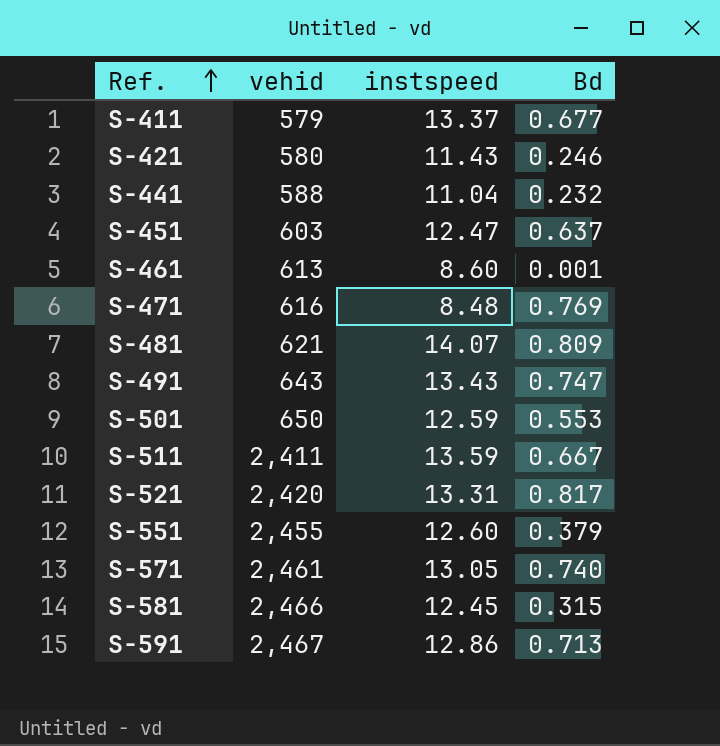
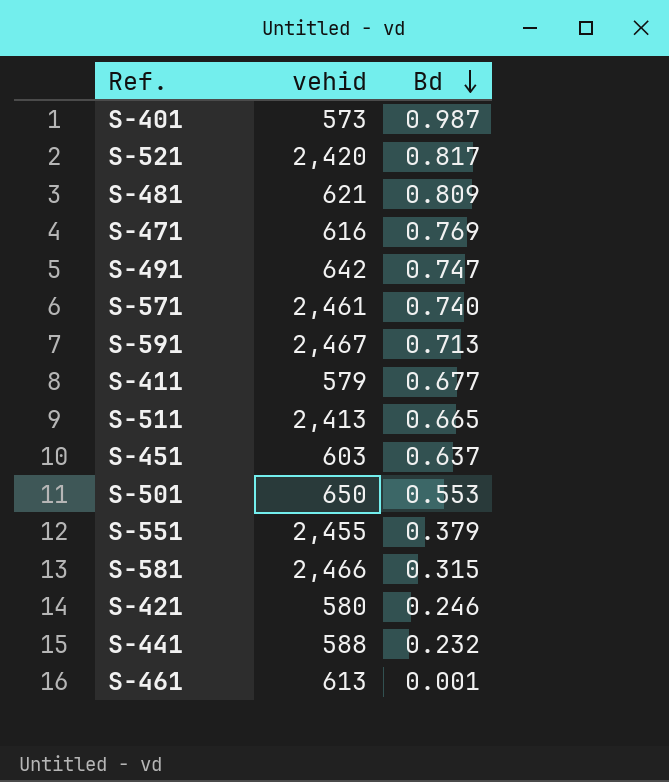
row order: Ref. ascending -> Bd descending
column instspeed | position: 3 -> none
row S-401: none -> 573 | 0.987
S-491 | vehid: 643 -> 642
S-511 | vehid: 2,411 -> 2,413
S-511 | Bd: 0.667 -> 0.665

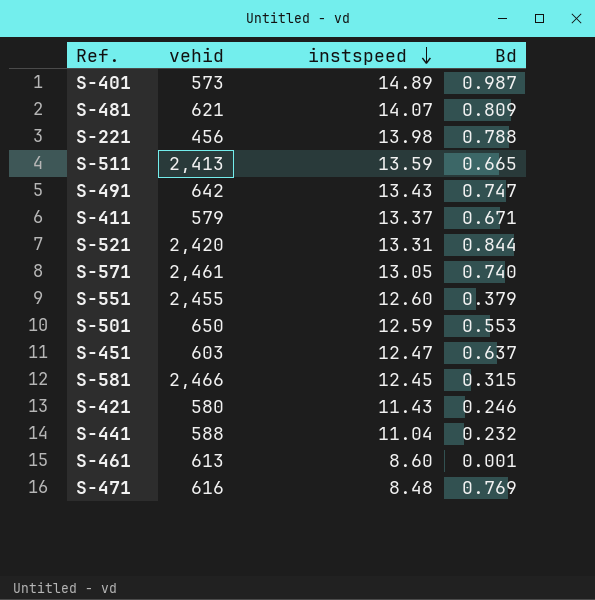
row order: Bd descending -> instspeed descending
column instspeed | position: none -> 3
row S-591: 2,467 | 0.713 -> none
row S-221: none -> 456 | 13.98 | 0.788
S-411 | Bd: 0.677 -> 0.671
S-521 | Bd: 0.817 -> 0.844

